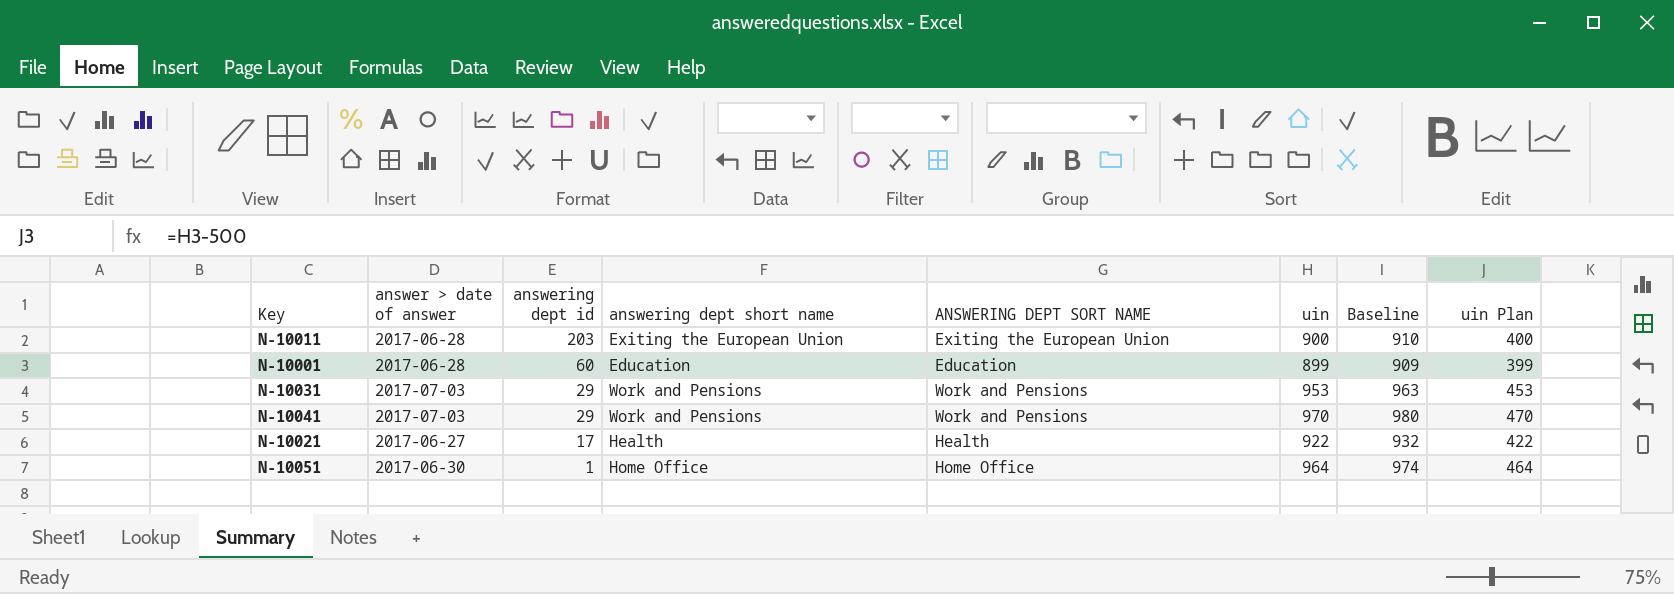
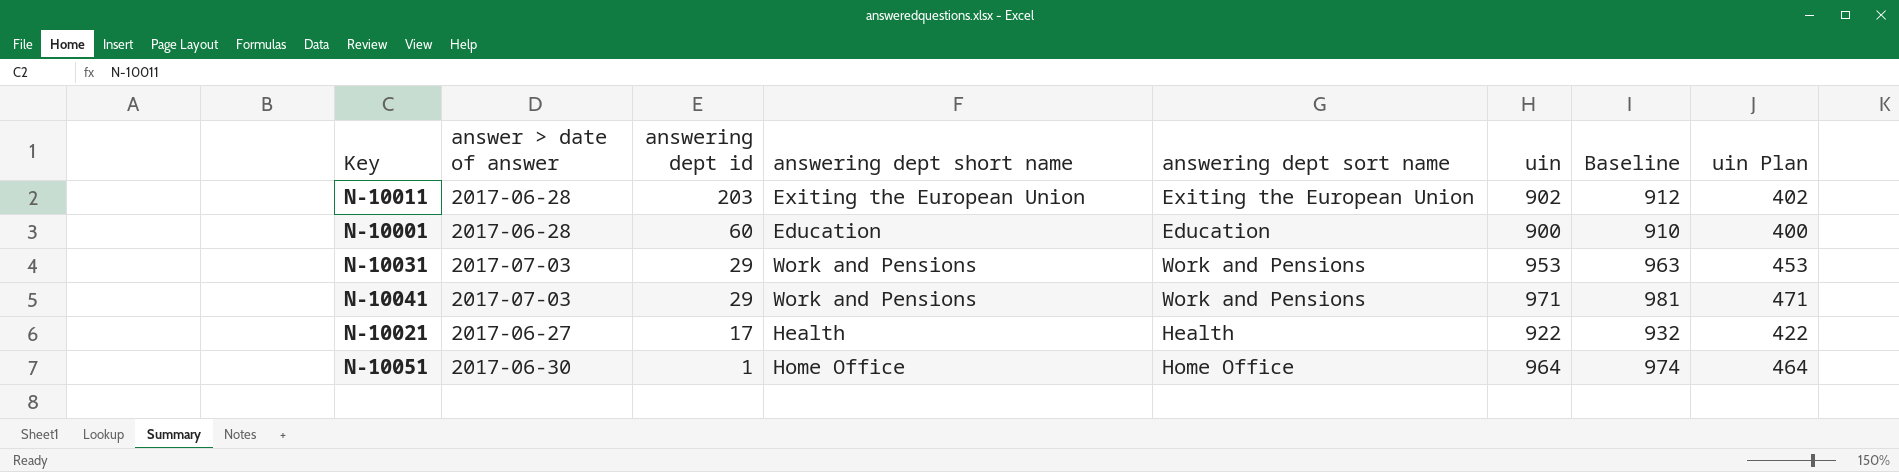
column name: ANSWERING DEPT SORT NAME -> answering dept sort name
N-10011 | uin: 900 -> 902
N-10011 | Baseline: 910 -> 912
N-10011 | uin Plan: 400 -> 402
N-10001 | uin: 899 -> 900
N-10001 | Baseline: 909 -> 910
N-10001 | uin Plan: 399 -> 400
N-10041 | uin: 970 -> 971
N-10041 | Baseline: 980 -> 981
N-10041 | uin Plan: 470 -> 471

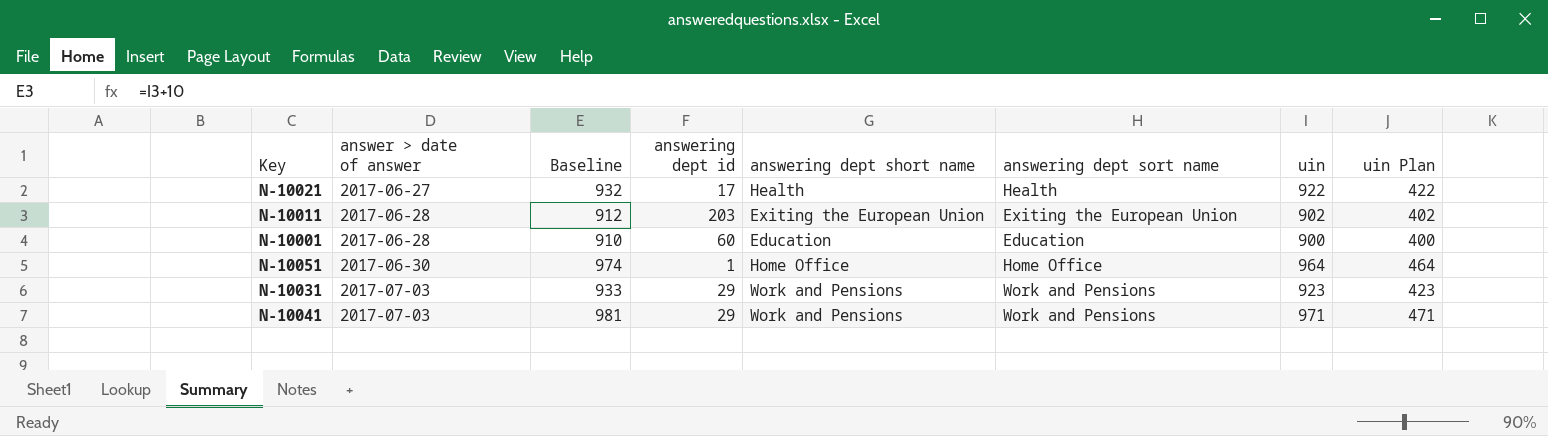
row order: answering dept id descending -> answer > date of answer ascending
column Baseline | position: 7 -> 3
N-10031 | Baseline: 963 -> 933
N-10031 | uin: 953 -> 923
N-10031 | uin Plan: 453 -> 423

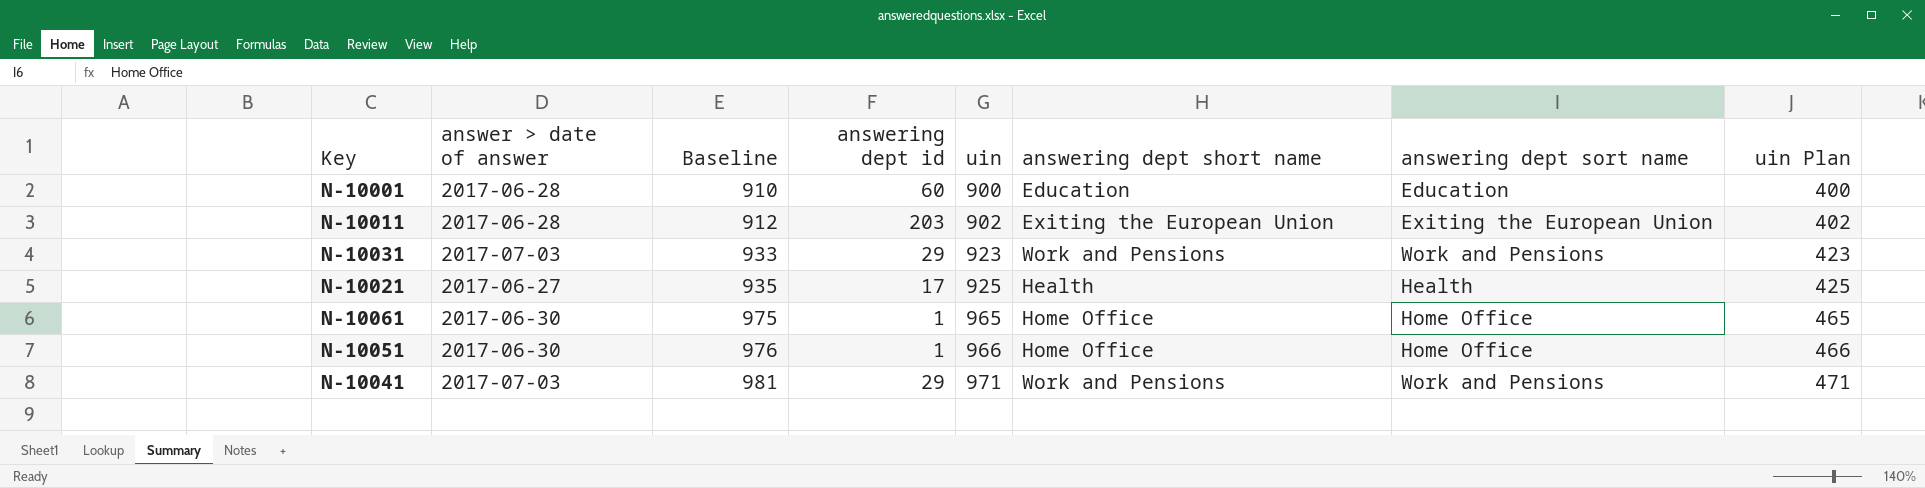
row order: answer > date of answer ascending -> Baseline ascending
column uin | position: 7 -> 5
N-10021 | Baseline: 932 -> 935
N-10021 | uin: 922 -> 925
N-10021 | uin Plan: 422 -> 425
row N-10061: none -> 2017-06-30 | 975 | 1 | 965 | Home Office | Home Office | 465
N-10051 | Baseline: 974 -> 976
N-10051 | uin: 964 -> 966
N-10051 | uin Plan: 464 -> 466

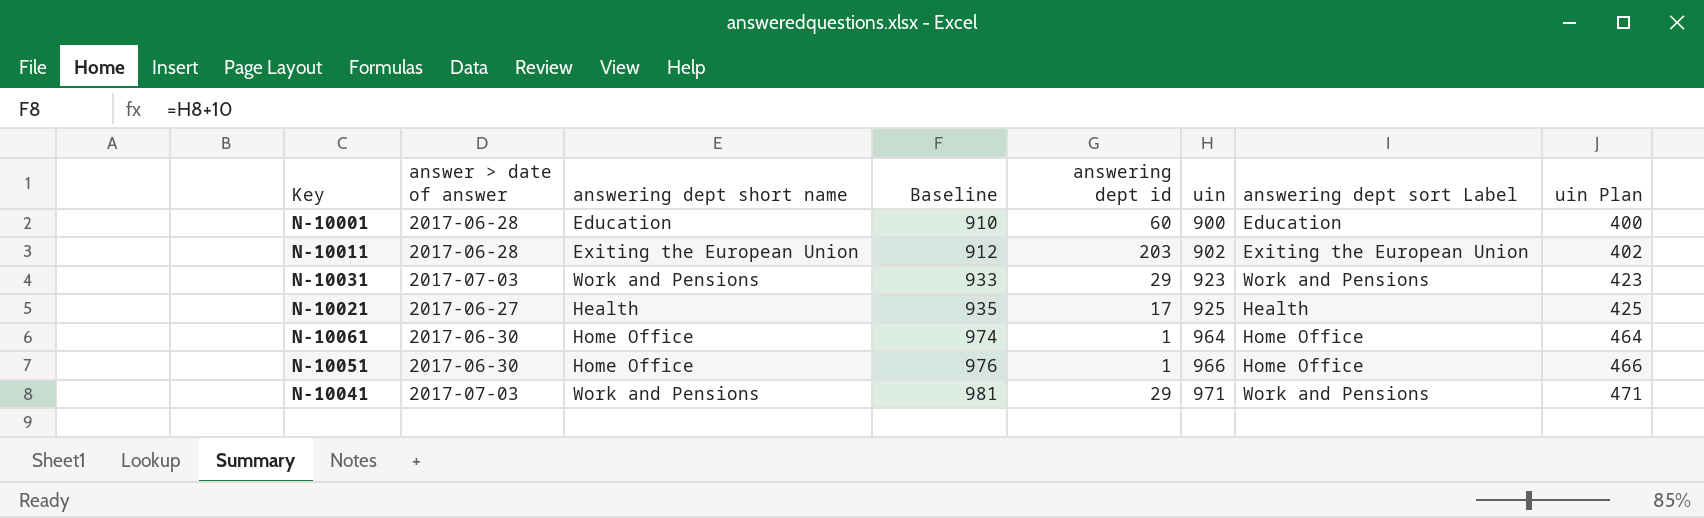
column answering dept short name | position: 6 -> 3
column name: answering dept sort name -> answering dept sort Label
N-10061 | Baseline: 975 -> 974
N-10061 | uin: 965 -> 964
N-10061 | uin Plan: 465 -> 464

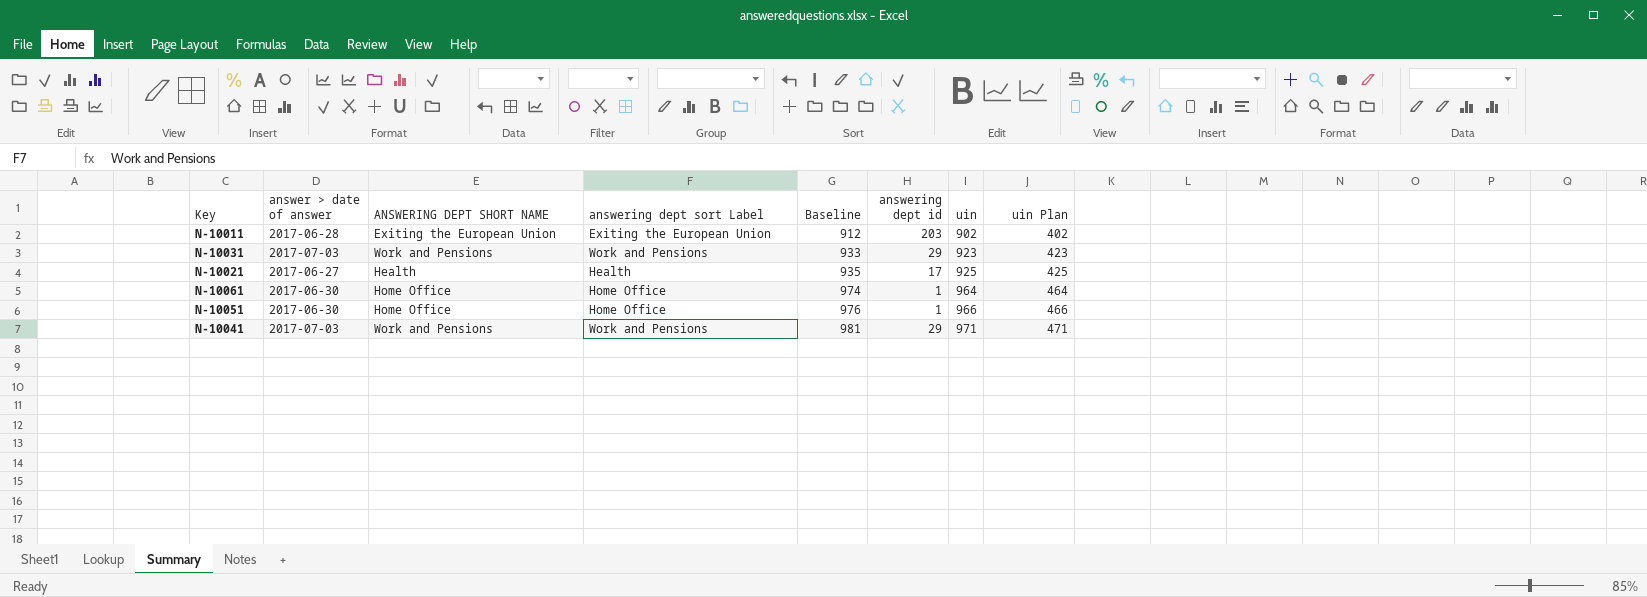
column name: answering dept short name -> ANSWERING DEPT SHORT NAME
column answering dept sort Label | position: 7 -> 4
row N-10001: 2017-06-28 | Education | 910 | 60 | 900 | Education | 400 -> none

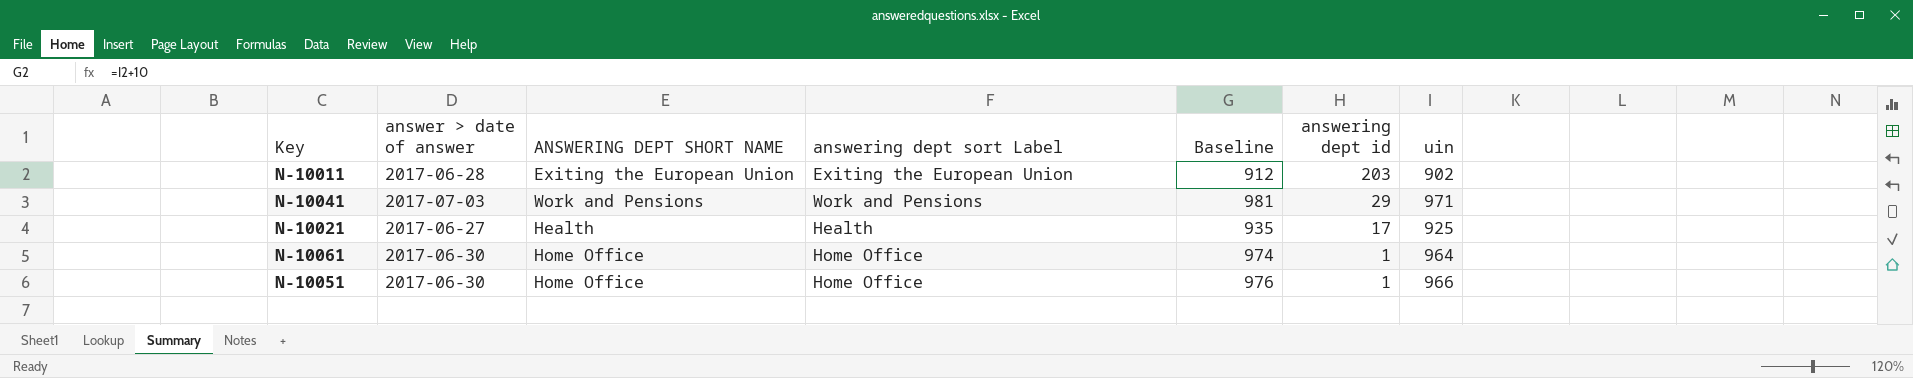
row order: Baseline ascending -> answering dept id descending
column uin Plan | formula: [uin] - 500 -> none
row N-10031: 2017-07-03 | Work and Pensions | Work and Pensions | 933 | 29 | 923 | 423 -> none

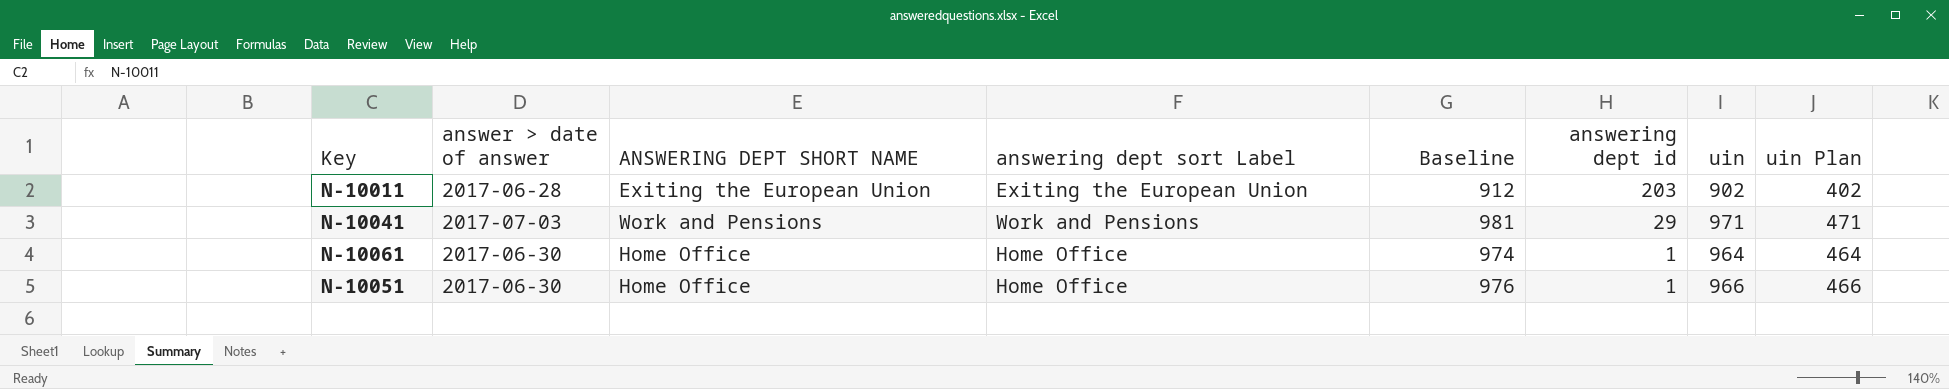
column uin Plan | formula: none -> [uin] - 500
row N-10021: 2017-06-27 | Health | Health | 935 | 17 | 925 -> none

